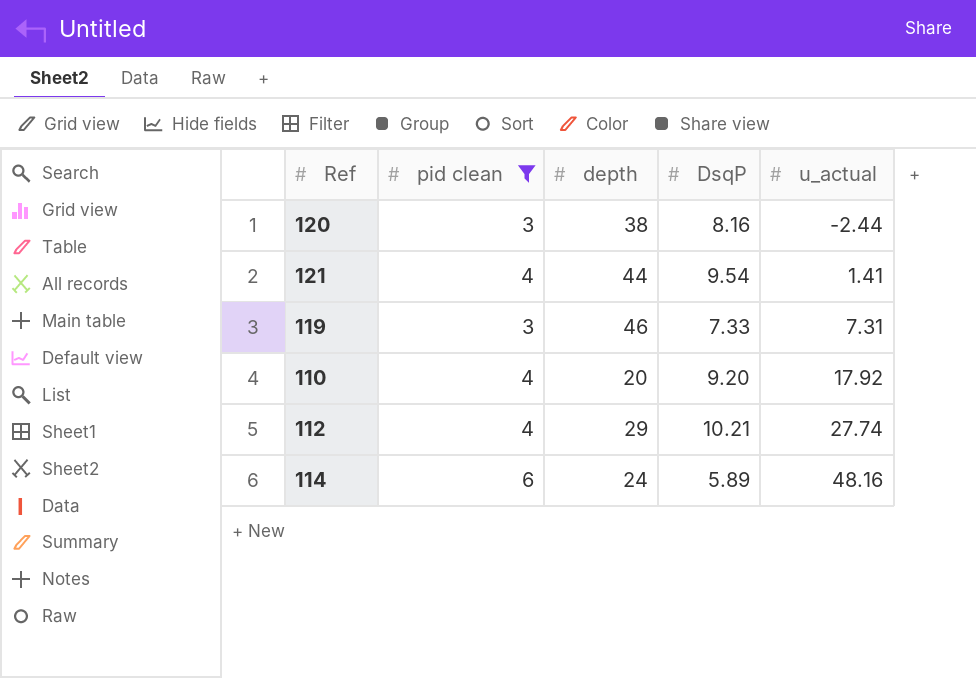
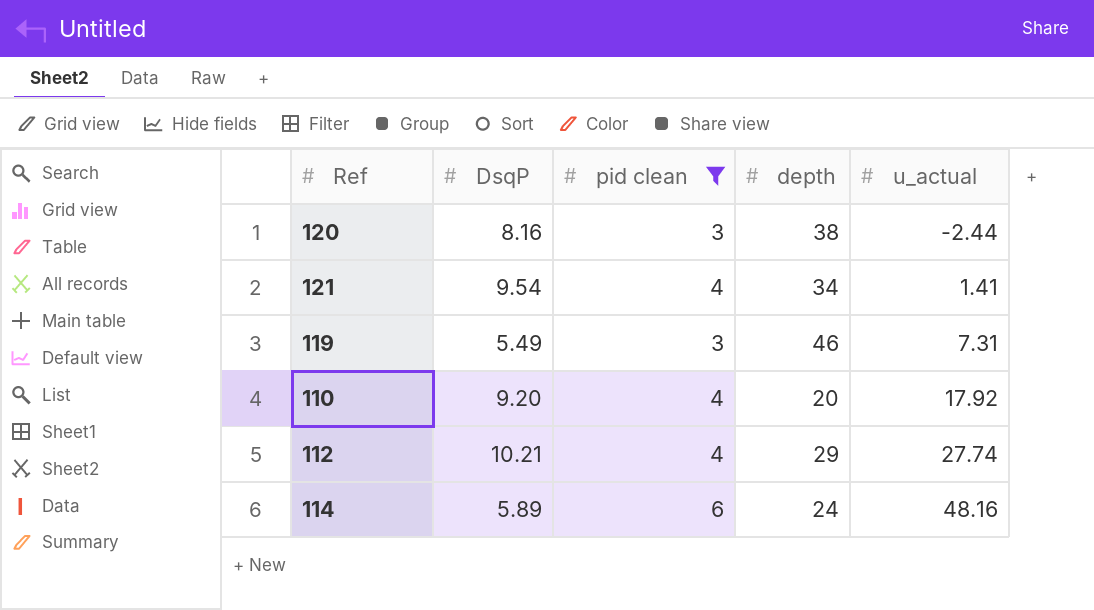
column DsqP | position: 4 -> 2
121 | depth: 44 -> 34
119 | DsqP: 7.33 -> 5.49

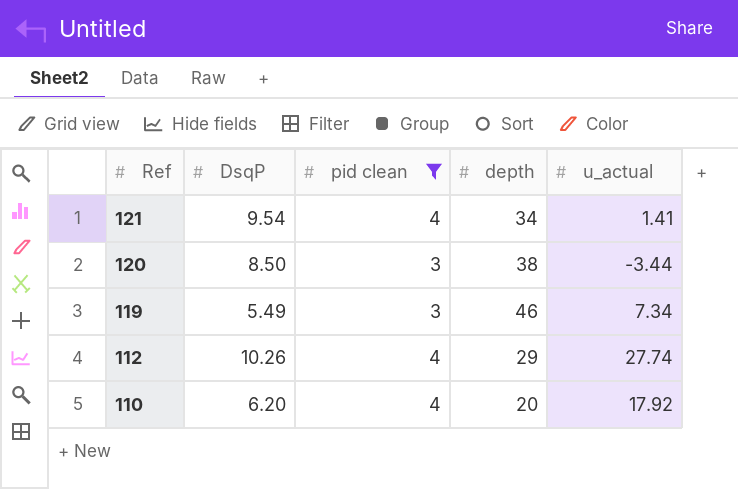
row order: u_actual ascending -> Ref descending
row 114: 5.89 | 6 | 24 | 48.16 -> none
120 | DsqP: 8.16 -> 8.50
120 | u_actual: -2.44 -> -3.44
119 | u_actual: 7.31 -> 7.34
112 | DsqP: 10.21 -> 10.26
110 | DsqP: 9.20 -> 6.20

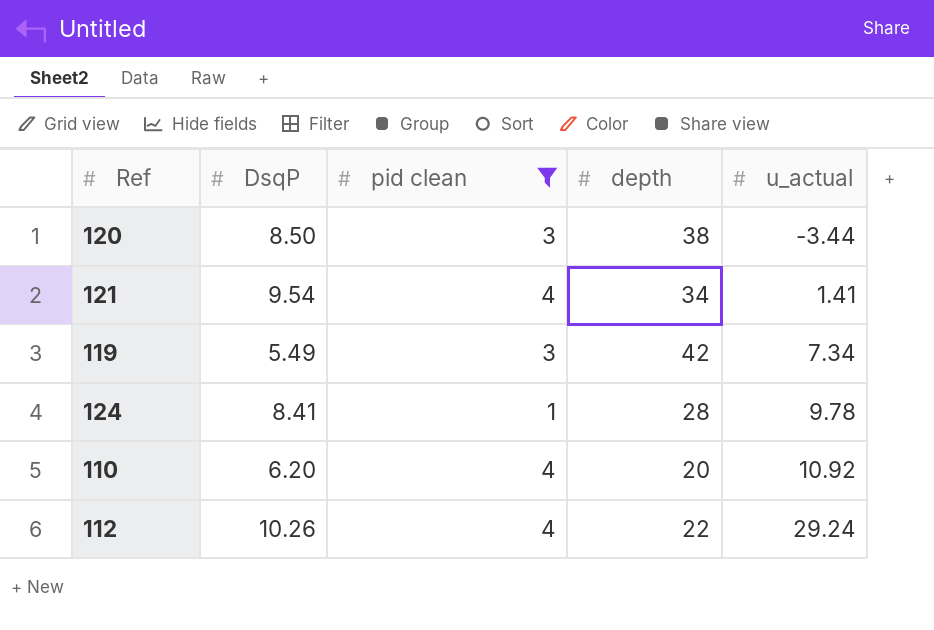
row order: Ref descending -> u_actual ascending
119 | depth: 46 -> 42
row 124: none -> 8.41 | 1 | 28 | 9.78
110 | u_actual: 17.92 -> 10.92
112 | depth: 29 -> 22
112 | u_actual: 27.74 -> 29.24

